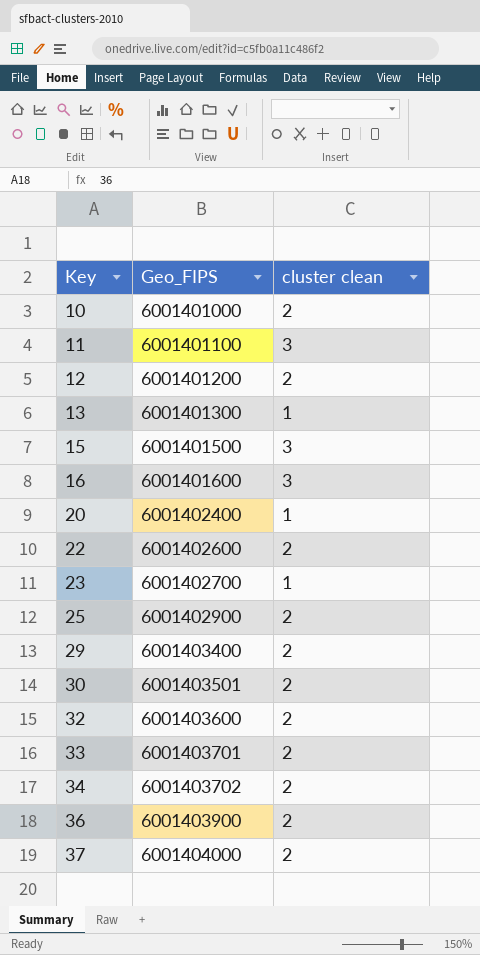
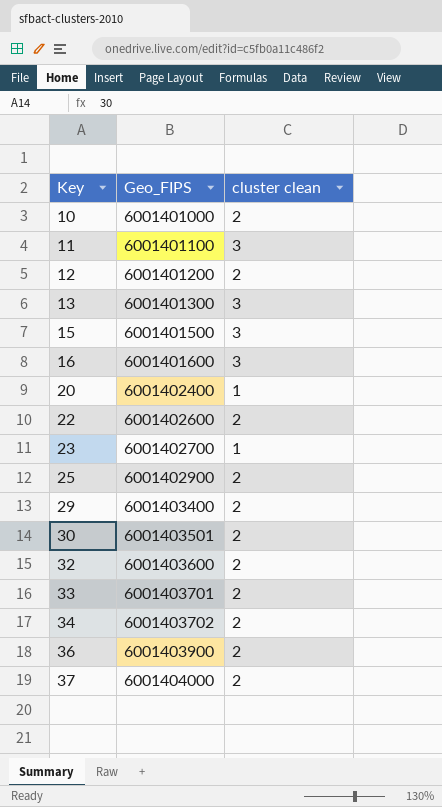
13 | cluster clean: 1 -> 3

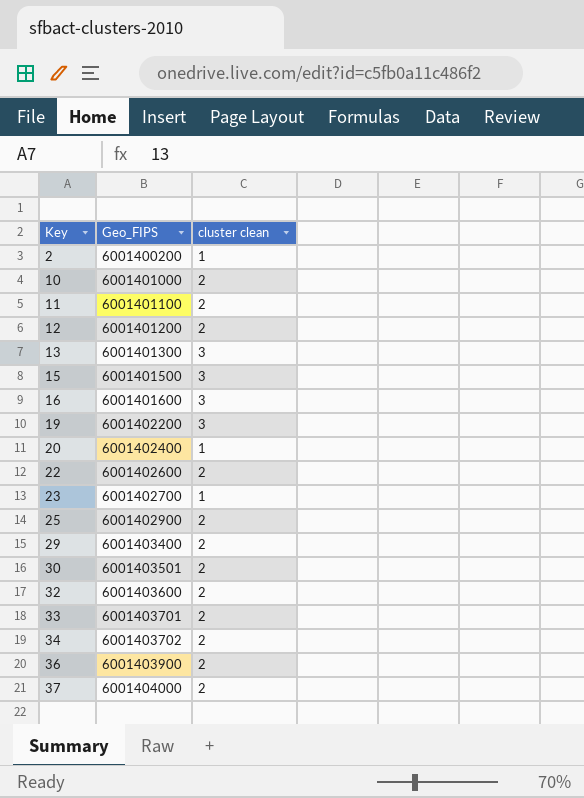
row 2: none -> 6001400200 | 1
11 | cluster clean: 3 -> 2
row 19: none -> 6001402200 | 3

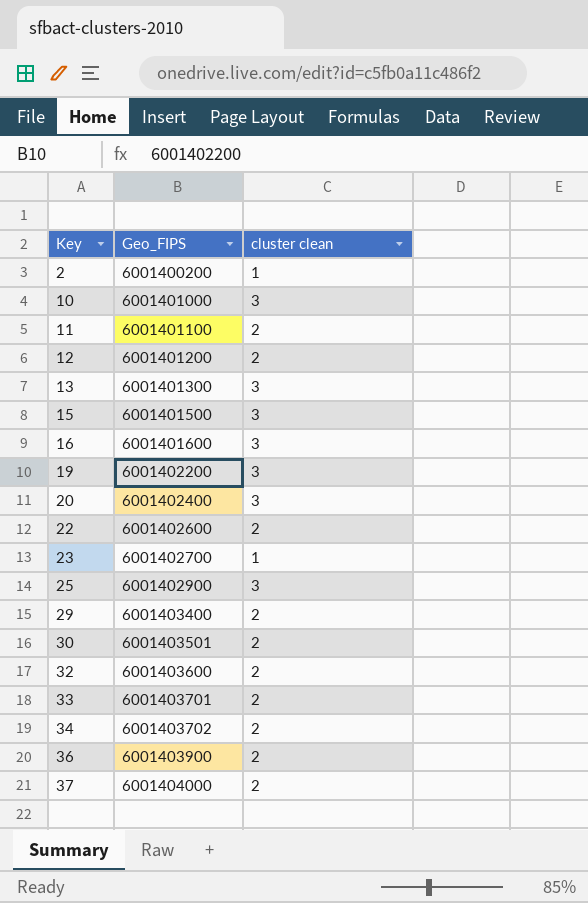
10 | cluster clean: 2 -> 3
20 | cluster clean: 1 -> 3
25 | cluster clean: 2 -> 3

